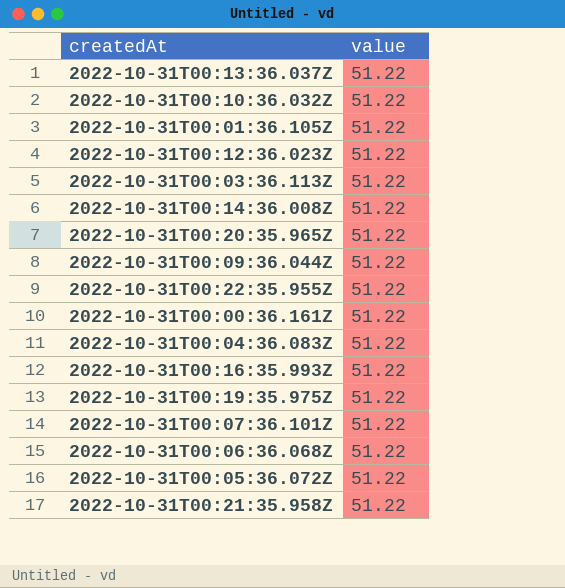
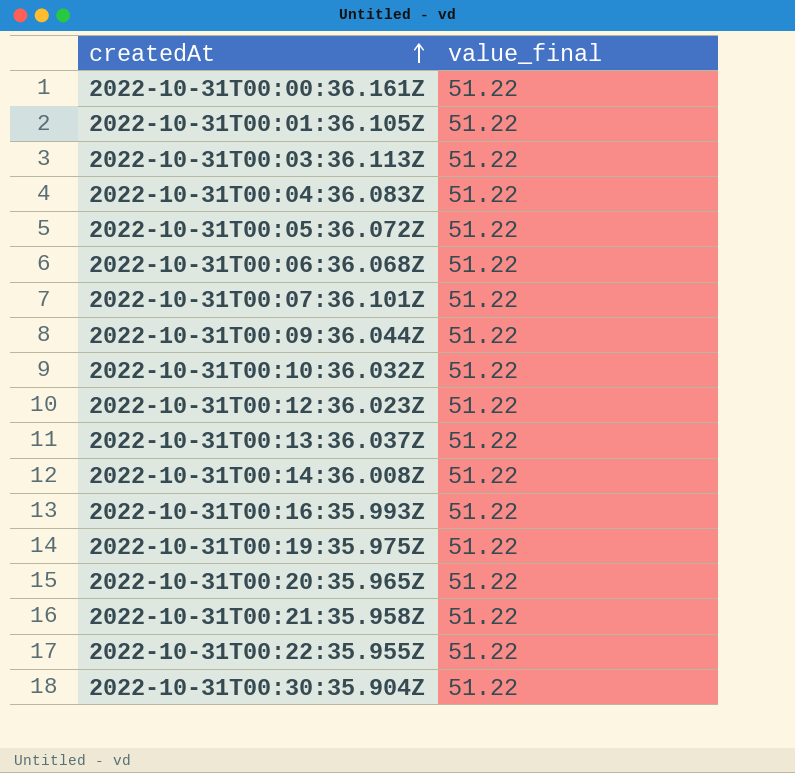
row order: none -> createdAt ascending
column name: value -> value_final
row 2022-10-31T00:30:35.904Z: none -> 51.22

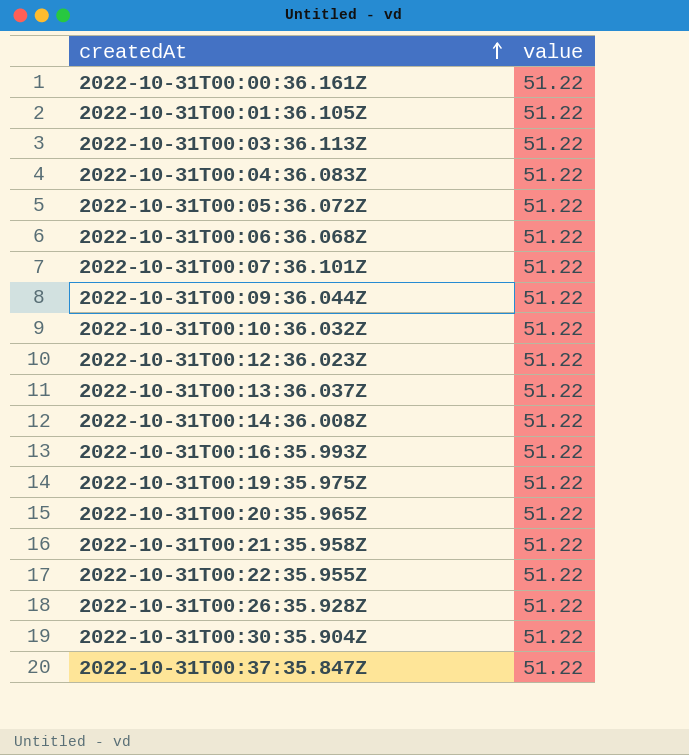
column name: value_final -> value
row 2022-10-31T00:26:35.928Z: none -> 51.22
row 2022-10-31T00:37:35.847Z: none -> 51.22

